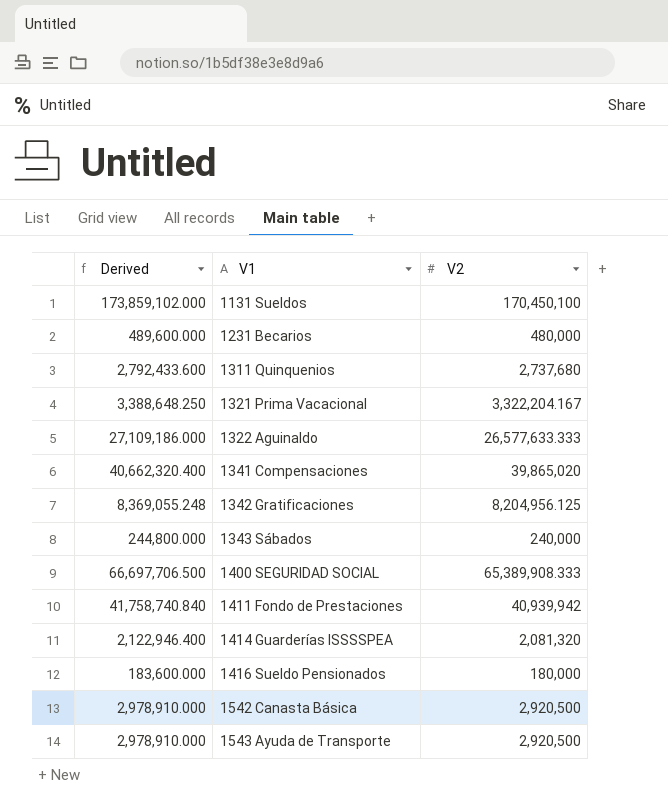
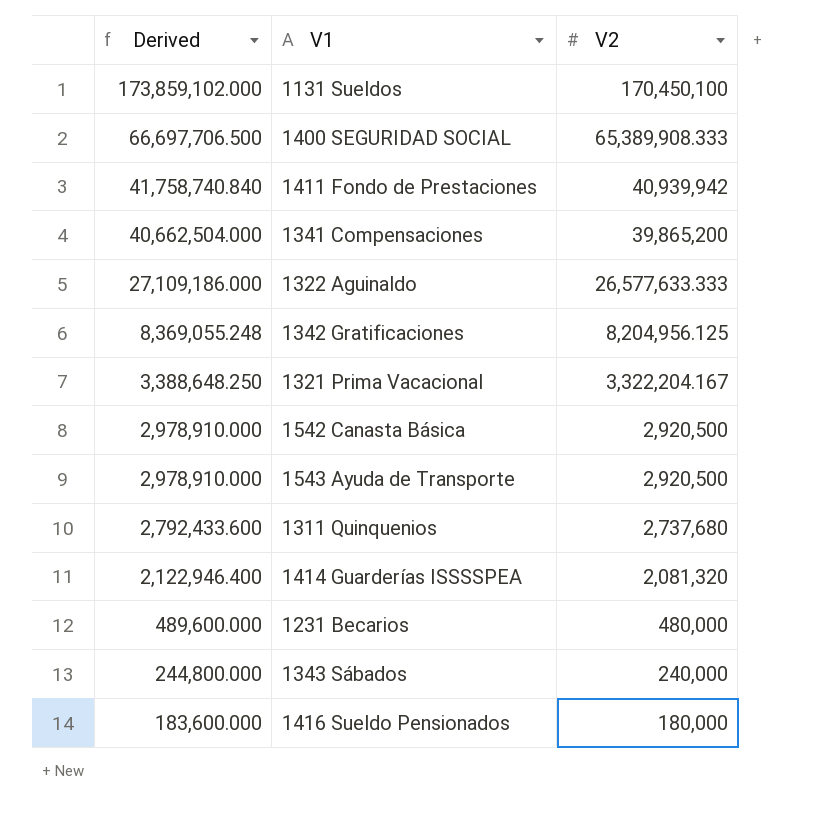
row order: V1 ascending -> Derived descending
1341 Compensaciones | Derived: 40,662,320.400 -> 40,662,504.000
1341 Compensaciones | V2: 39,865,020 -> 39,865,200

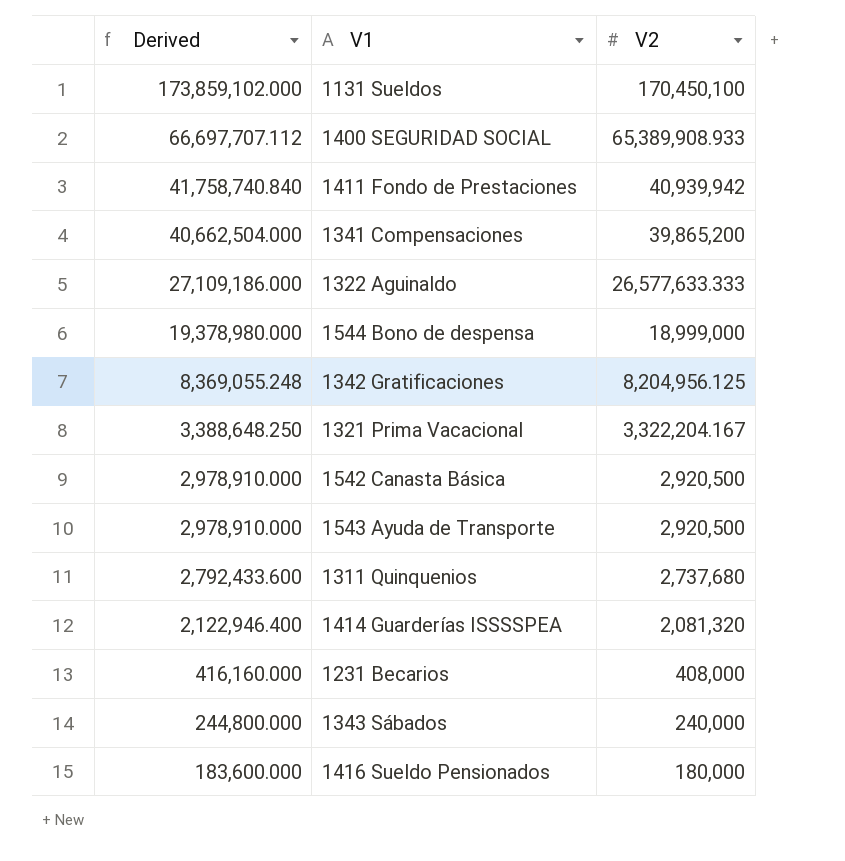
1400 SEGURIDAD SOCIAL | Derived: 66,697,706.500 -> 66,697,707.112
1400 SEGURIDAD SOCIAL | V2: 65,389,908.333 -> 65,389,908.933
row 1544 Bono de despensa: none -> 19,378,980.000 | 18,999,000
1231 Becarios | Derived: 489,600.000 -> 416,160.000
1231 Becarios | V2: 480,000 -> 408,000

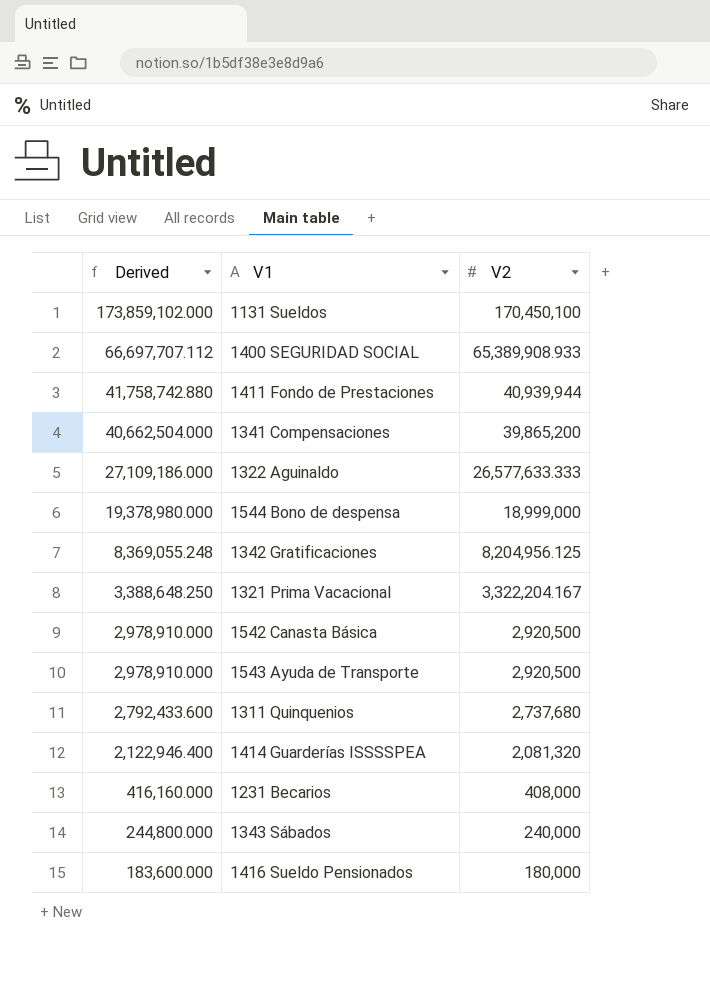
1411 Fondo de Prestaciones | Derived: 41,758,740.840 -> 41,758,742.880
1411 Fondo de Prestaciones | V2: 40,939,942 -> 40,939,944

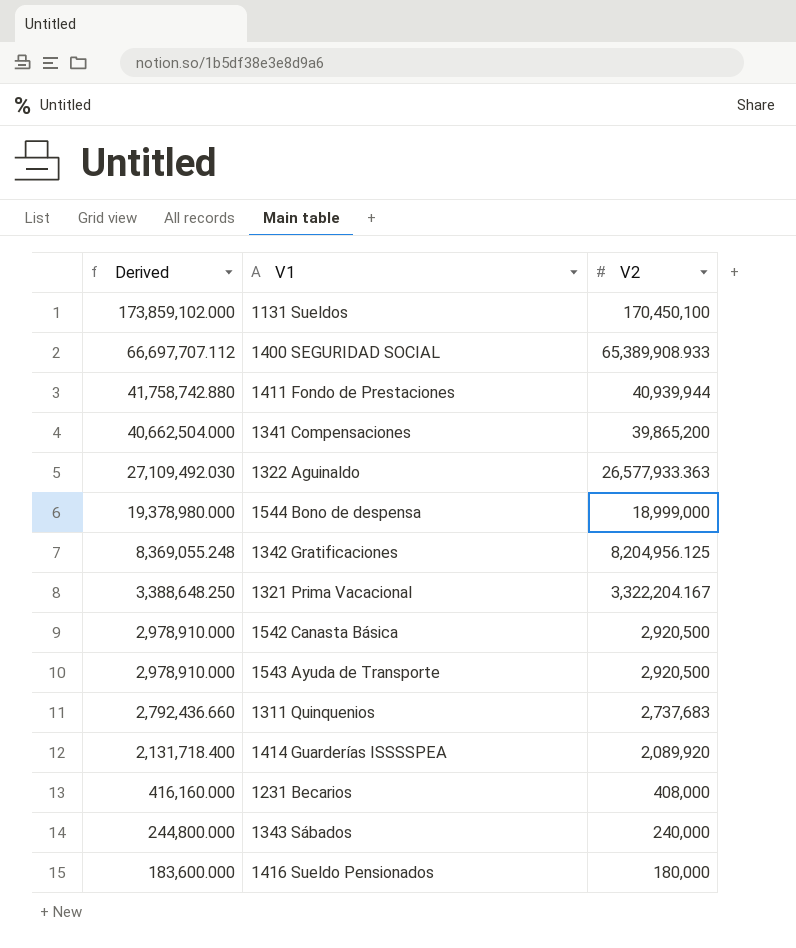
1322 Aguinaldo | Derived: 27,109,186.000 -> 27,109,492.030
1322 Aguinaldo | V2: 26,577,633.333 -> 26,577,933.363
1311 Quinquenios | Derived: 2,792,433.600 -> 2,792,436.660
1311 Quinquenios | V2: 2,737,680 -> 2,737,683
1414 Guarderías ISSSSPEA | Derived: 2,122,946.400 -> 2,131,718.400
1414 Guarderías ISSSSPEA | V2: 2,081,320 -> 2,089,920

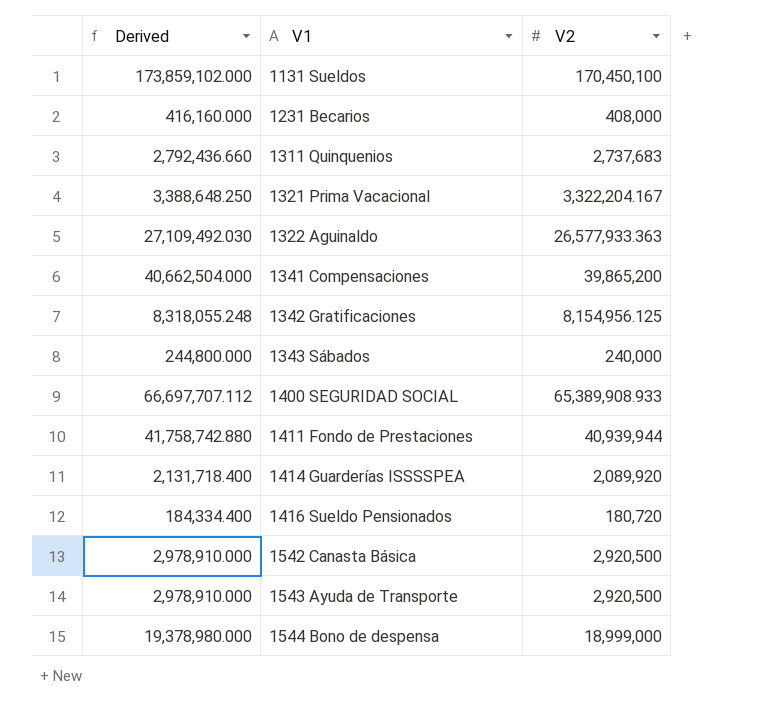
row order: Derived descending -> V1 ascending
1342 Gratificaciones | Derived: 8,369,055.248 -> 8,318,055.248
1342 Gratificaciones | V2: 8,204,956.125 -> 8,154,956.125
1416 Sueldo Pensionados | Derived: 183,600.000 -> 184,334.400
1416 Sueldo Pensionados | V2: 180,000 -> 180,720

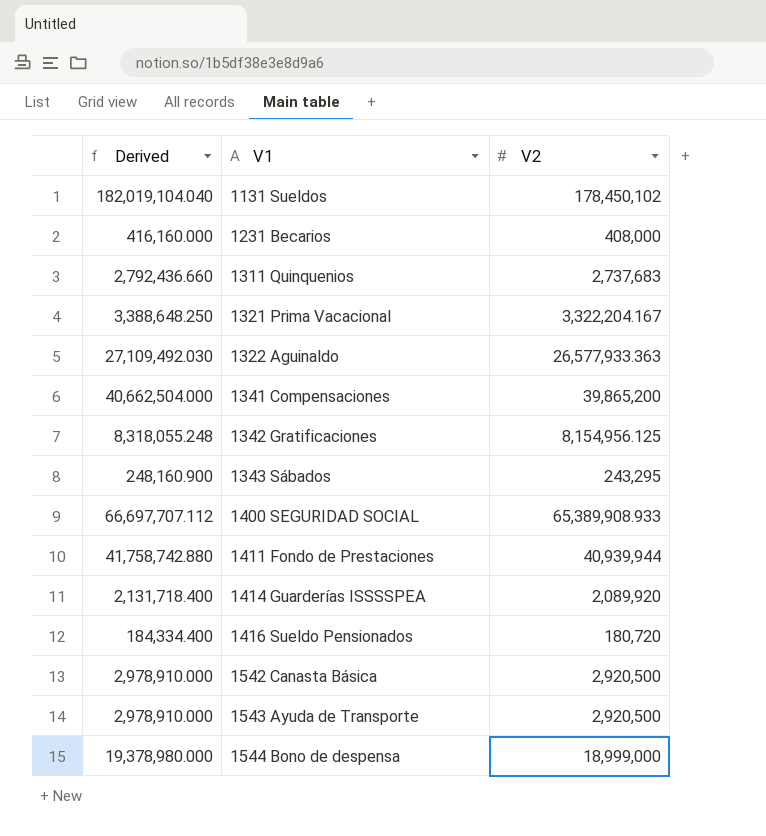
1131 Sueldos | Derived: 173,859,102.000 -> 182,019,104.040
1131 Sueldos | V2: 170,450,100 -> 178,450,102
1343 Sábados | Derived: 244,800.000 -> 248,160.900
1343 Sábados | V2: 240,000 -> 243,295

